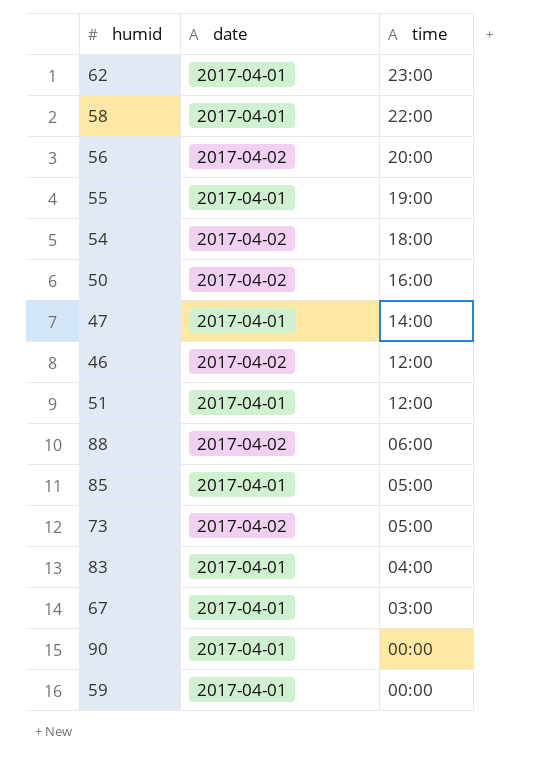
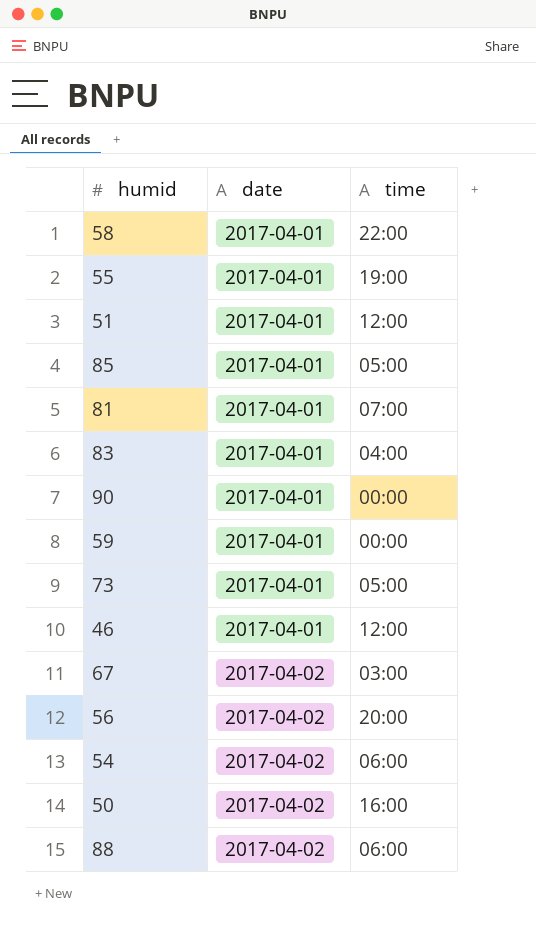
row order: time descending -> date ascending
row 62: 2017-04-01 | 23:00 -> none
row 47: 2017-04-01 | 14:00 -> none
row 81: none -> 2017-04-01 | 07:00
73 | date: 2017-04-02 -> 2017-04-01
46 | date: 2017-04-02 -> 2017-04-01
67 | date: 2017-04-01 -> 2017-04-02
54 | time: 18:00 -> 06:00

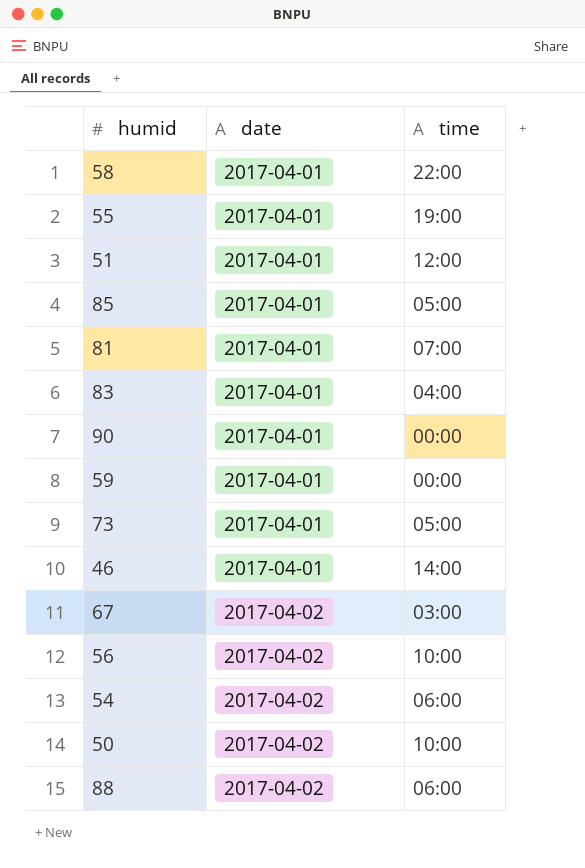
46 | time: 12:00 -> 14:00
56 | time: 20:00 -> 10:00
50 | time: 16:00 -> 10:00

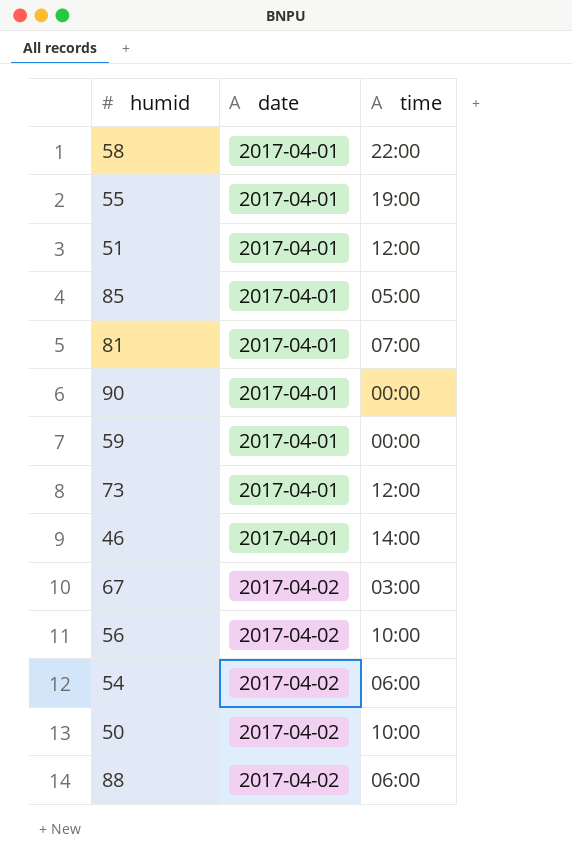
row 83: 2017-04-01 | 04:00 -> none
73 | time: 05:00 -> 12:00

